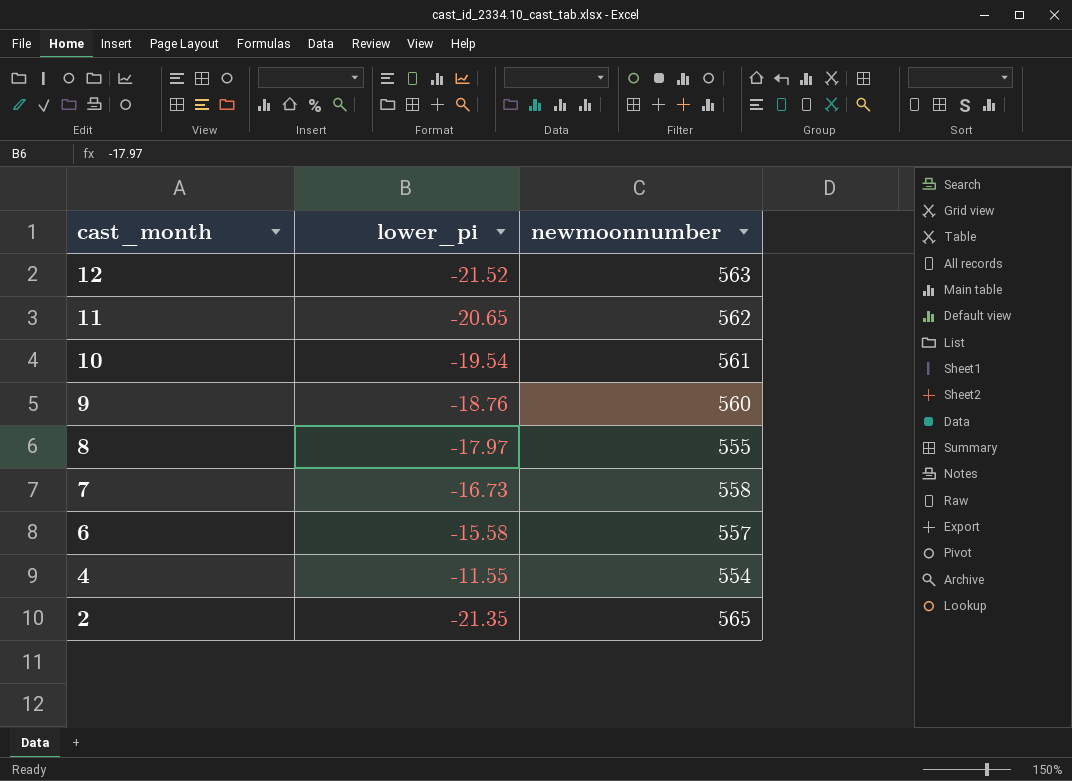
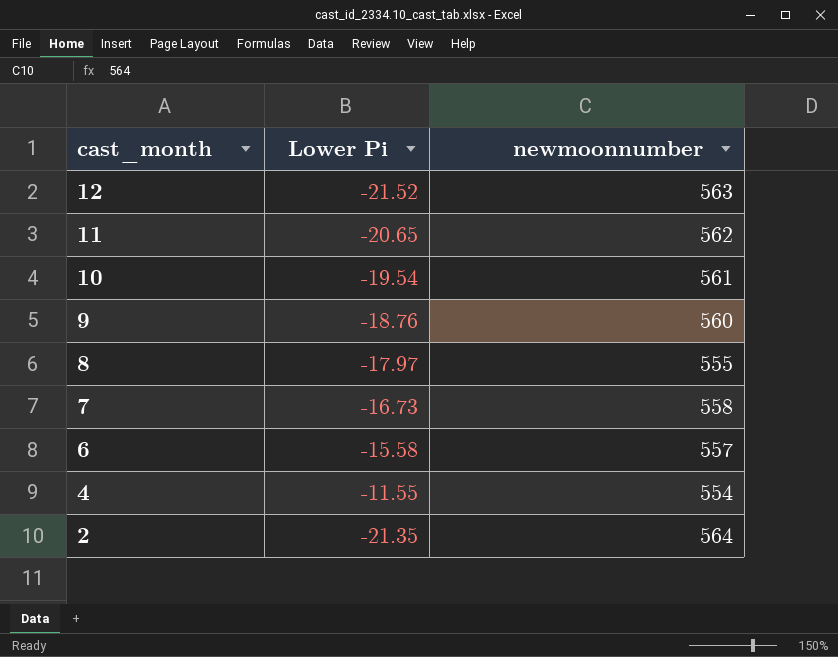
column name: lower_pi -> Lower Pi
2 | newmoonnumber: 565 -> 564

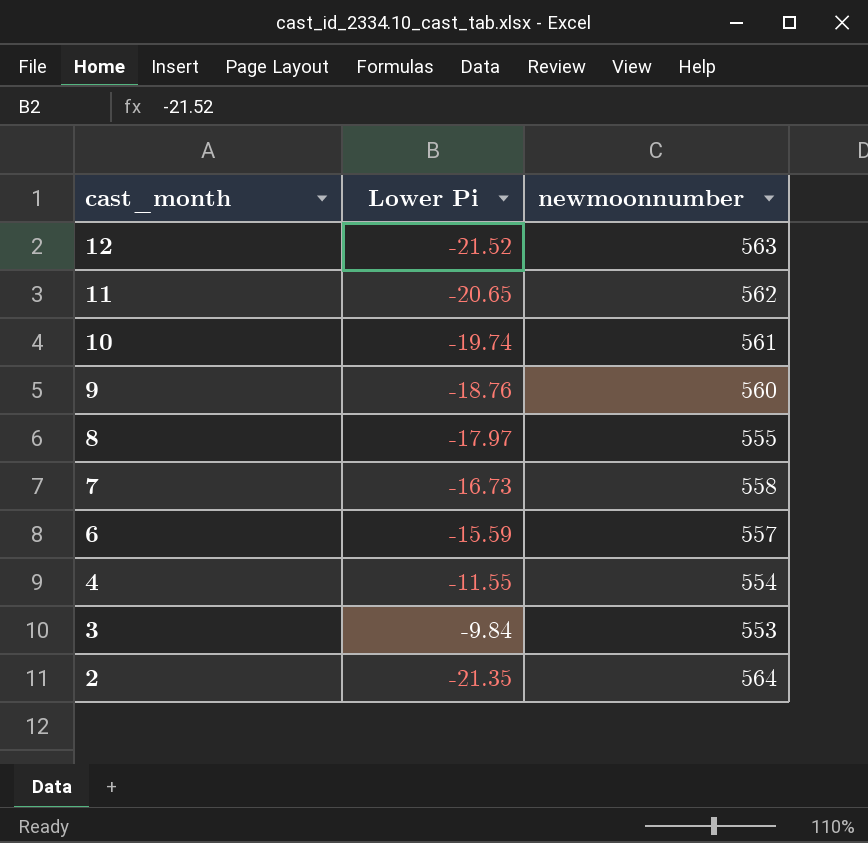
10 | Lower Pi: -19.54 -> -19.74
6 | Lower Pi: -15.58 -> -15.59
row 3: none -> -9.84 | 553

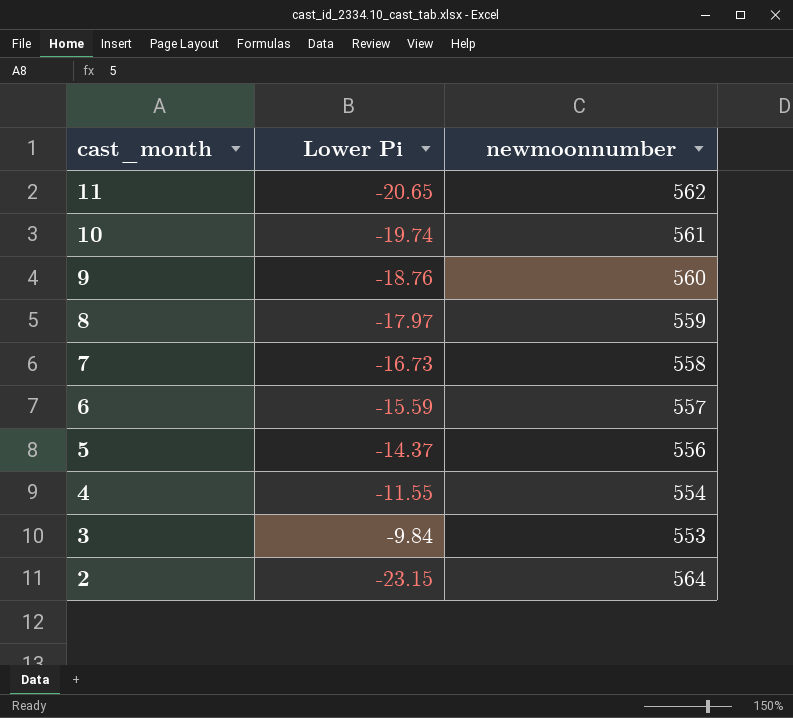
row 12: -21.52 | 563 -> none
8 | newmoonnumber: 555 -> 559
row 5: none -> -14.37 | 556
2 | Lower Pi: -21.35 -> -23.15

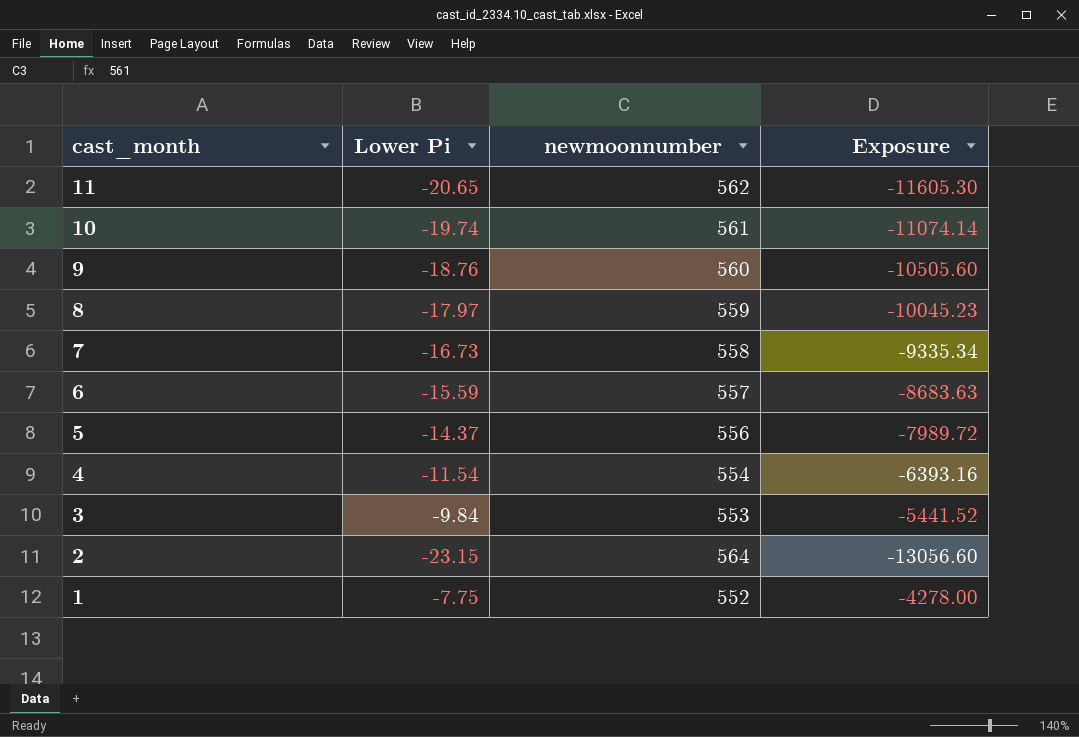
column Exposure | formula: none -> [Lower Pi] * [newmoonnumber]
4 | Lower Pi: -11.55 -> -11.54
row 1: none -> -7.75 | 552 | -4278.00

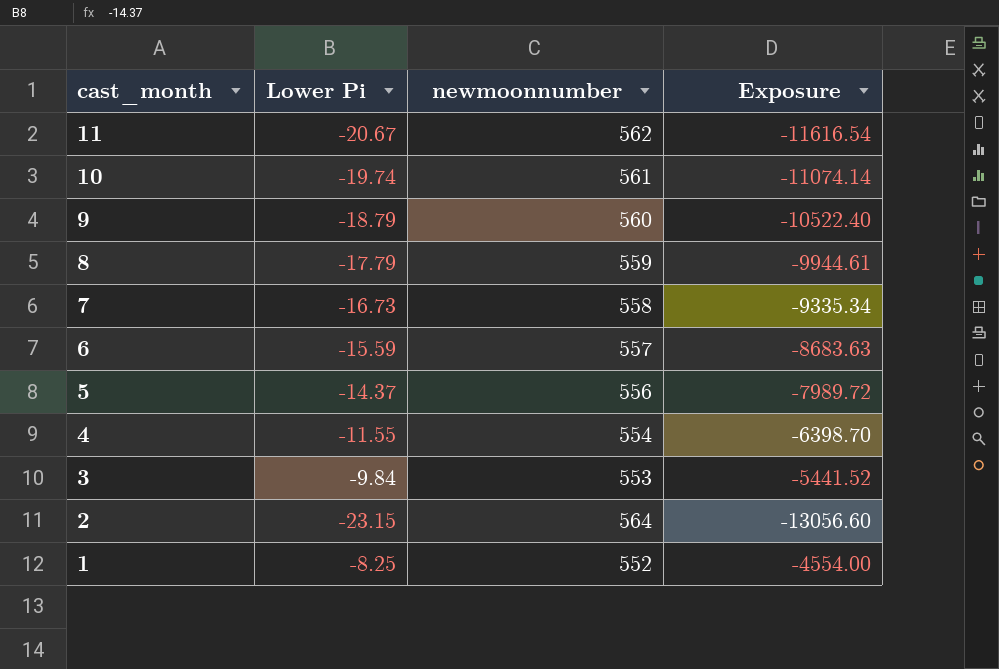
11 | Lower Pi: -20.65 -> -20.67
11 | Exposure: -11605.30 -> -11616.54
9 | Lower Pi: -18.76 -> -18.79
9 | Exposure: -10505.60 -> -10522.40
8 | Lower Pi: -17.97 -> -17.79
8 | Exposure: -10045.23 -> -9944.61
4 | Lower Pi: -11.54 -> -11.55
4 | Exposure: -6393.16 -> -6398.70
1 | Lower Pi: -7.75 -> -8.25
1 | Exposure: -4278.00 -> -4554.00

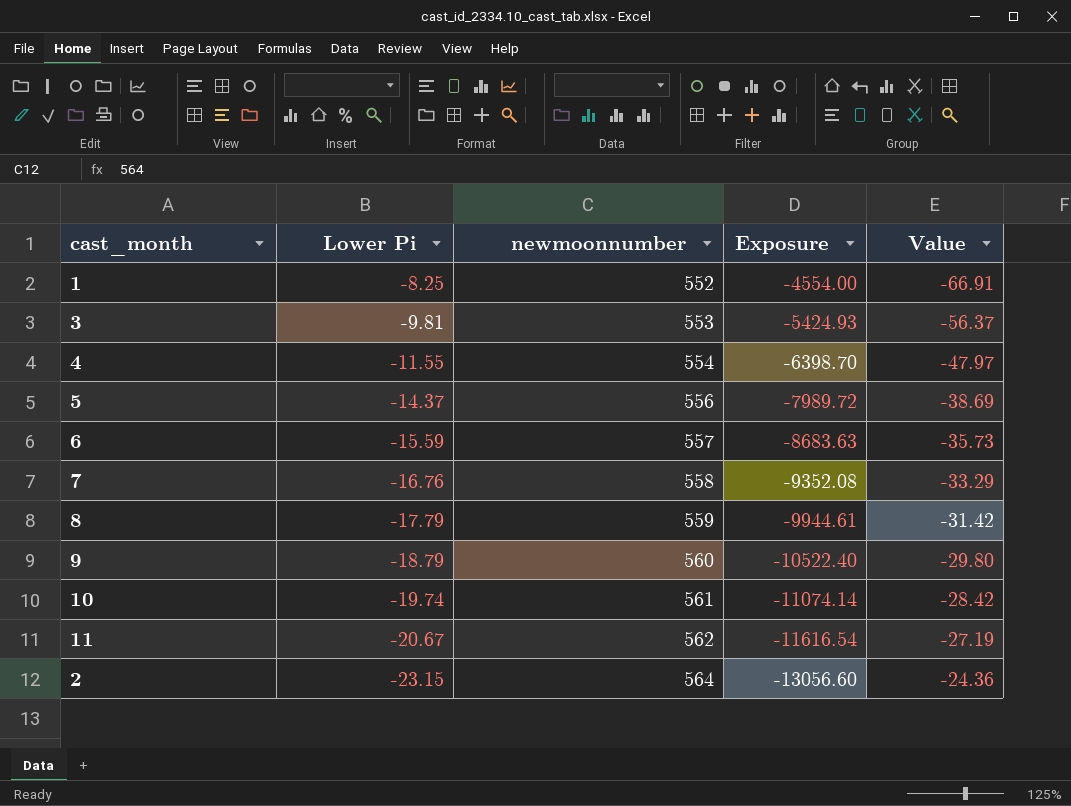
row order: cast_month descending -> Lower Pi descending
column Value | formula: none -> [newmoonnumber] / [Lower Pi]
3 | Lower Pi: -9.84 -> -9.81
3 | Exposure: -5441.52 -> -5424.93
7 | Lower Pi: -16.73 -> -16.76
7 | Exposure: -9335.34 -> -9352.08

